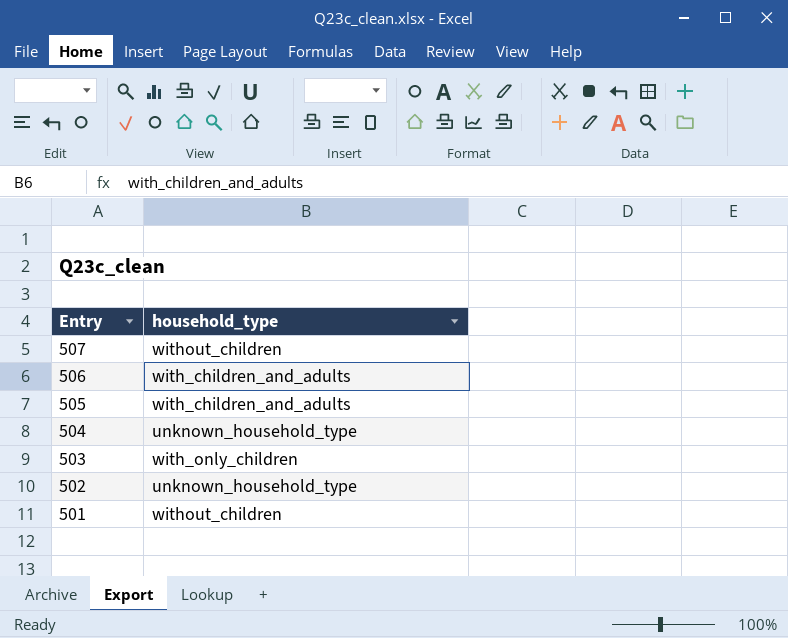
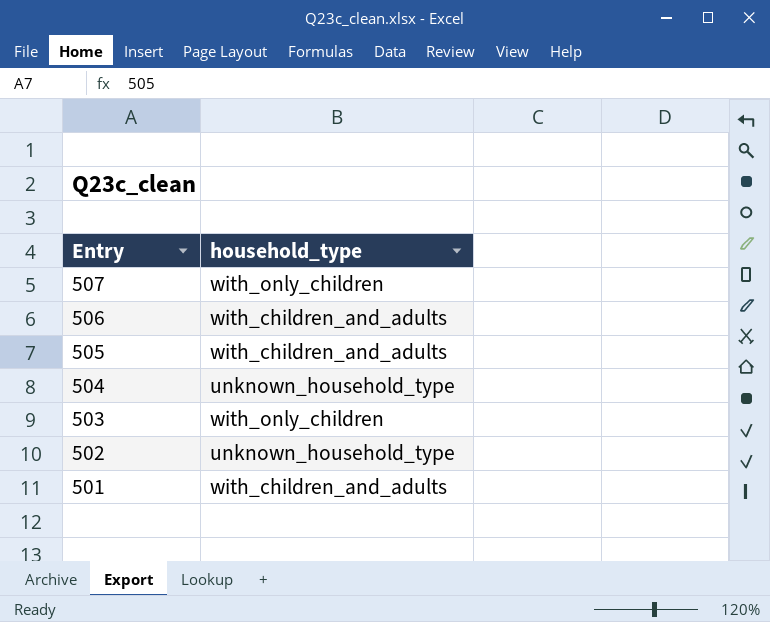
507 | household_type: without_children -> with_only_children
501 | household_type: without_children -> with_children_and_adults

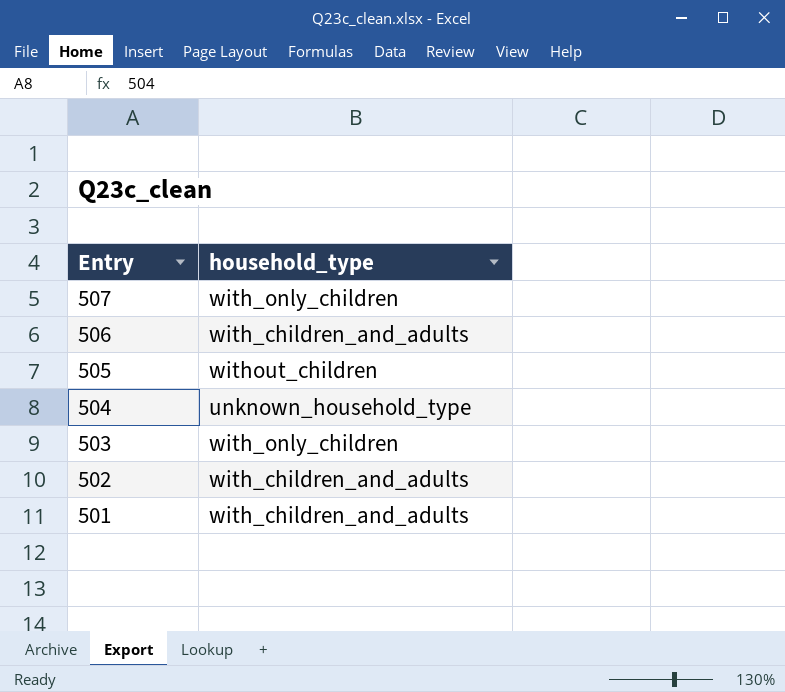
505 | household_type: with_children_and_adults -> without_children
502 | household_type: unknown_household_type -> with_children_and_adults

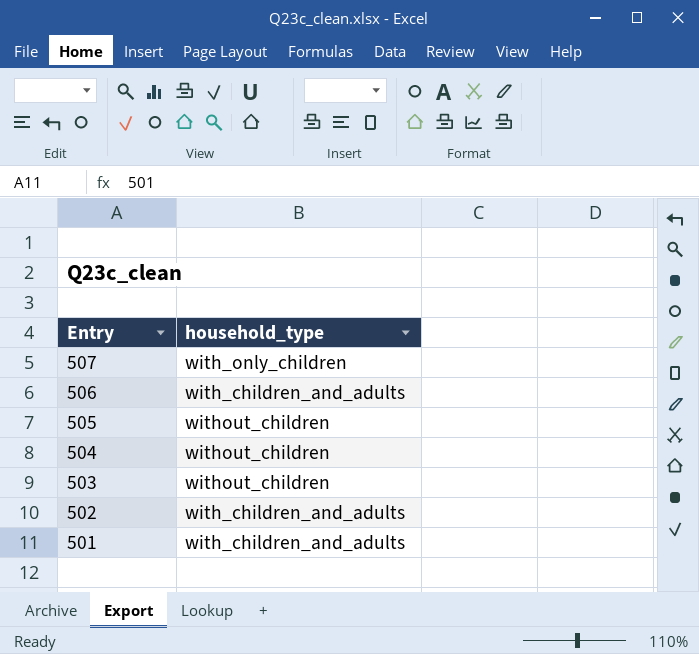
504 | household_type: unknown_household_type -> without_children
503 | household_type: with_only_children -> without_children

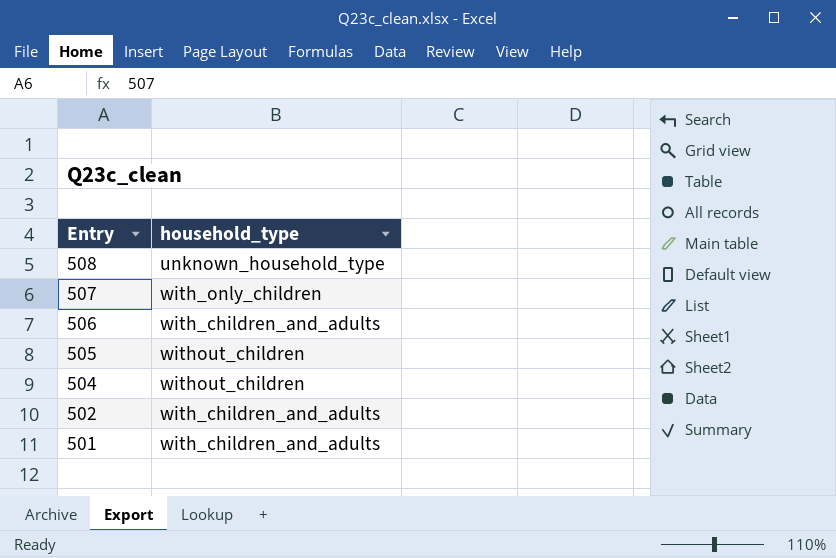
row 503: without_children -> none
row 508: none -> unknown_household_type

